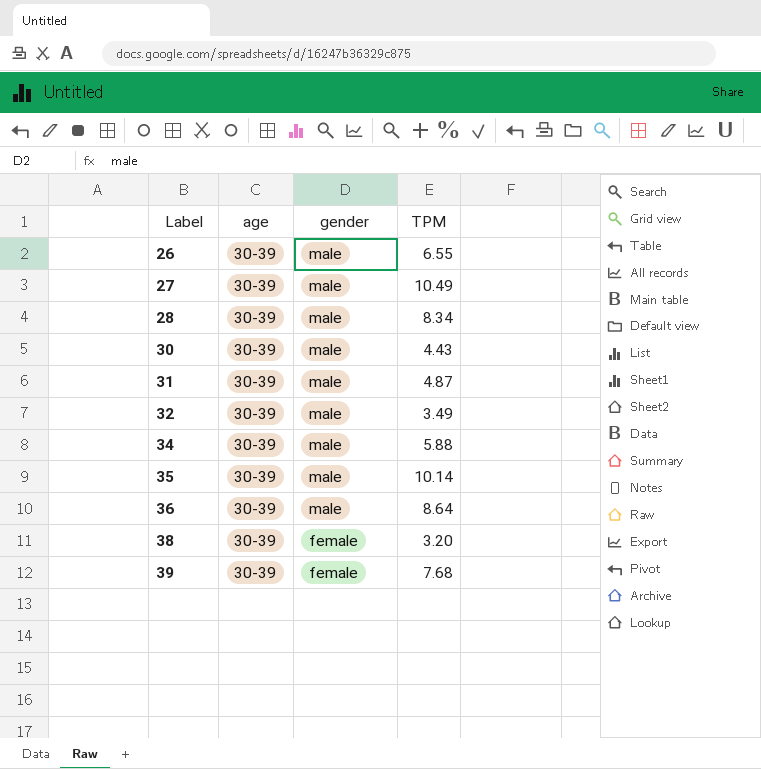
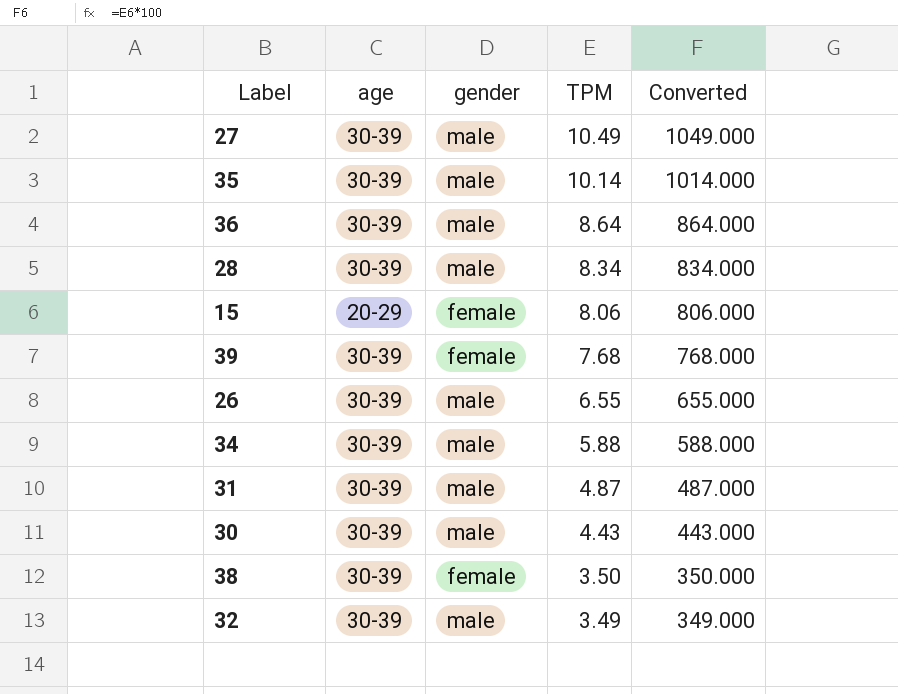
row order: Label ascending -> TPM descending
column Converted | formula: none -> [TPM] * 100
row 15: none -> 20-29 | female | 8.06 | 806.000
38 | TPM: 3.20 -> 3.50

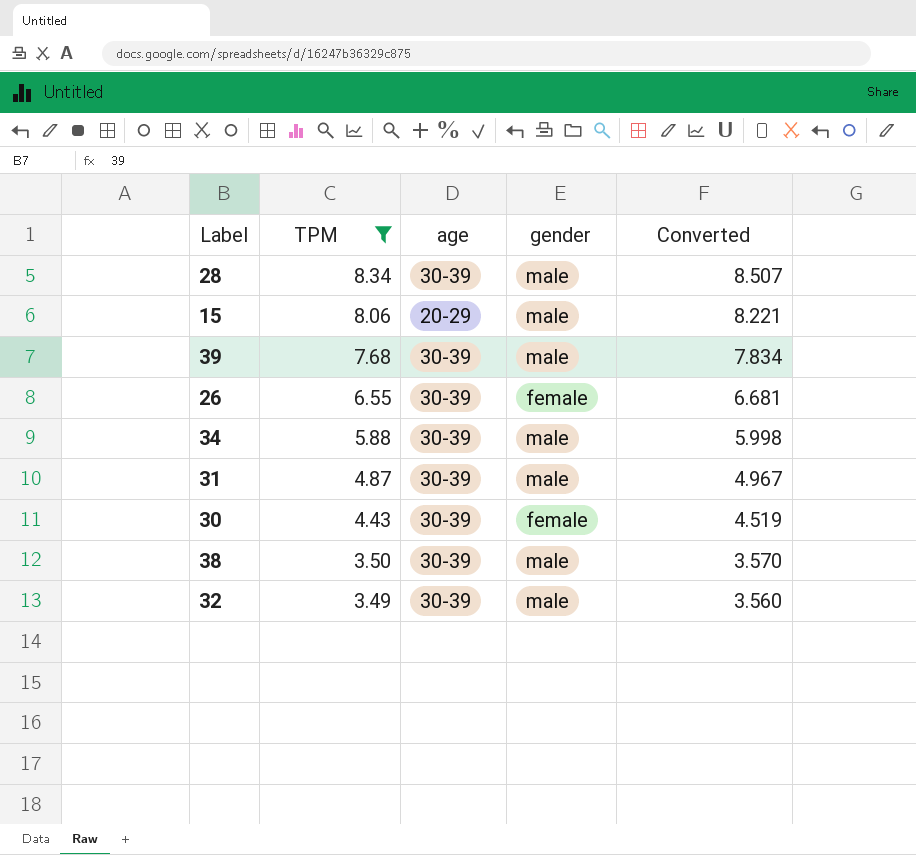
filter: none -> TPM <= 8.34
column TPM | position: 4 -> 2
column Converted | formula: [TPM] * 100 -> [TPM] * 1.02
15 | gender: female -> male
39 | gender: female -> male
26 | gender: male -> female
30 | gender: male -> female
38 | gender: female -> male

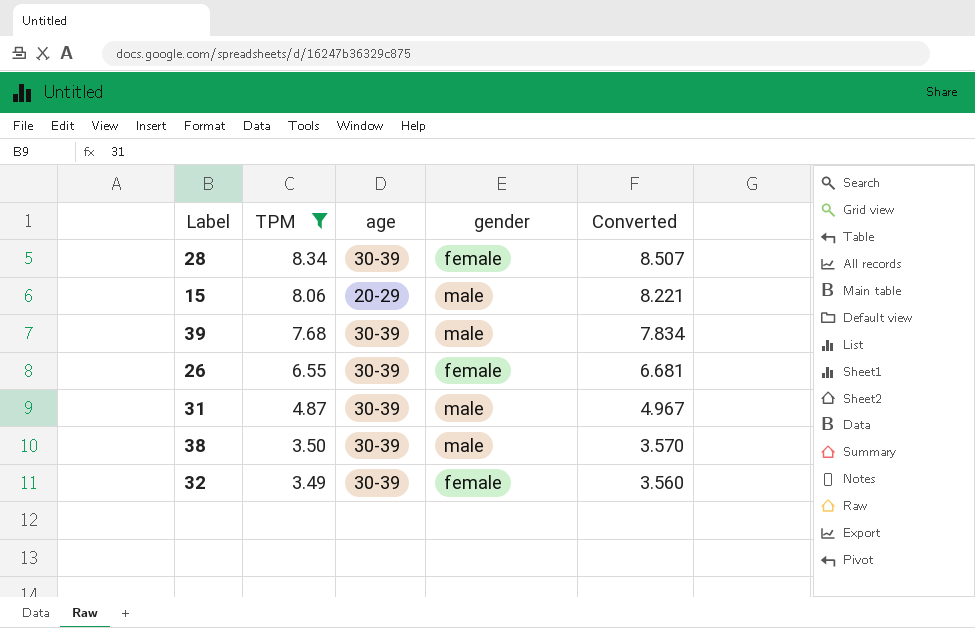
row 34: 5.88 | 30-39 | male | 5.998 -> none
row 30: 4.43 | 30-39 | female | 4.519 -> none
28 | gender: male -> female
32 | gender: male -> female

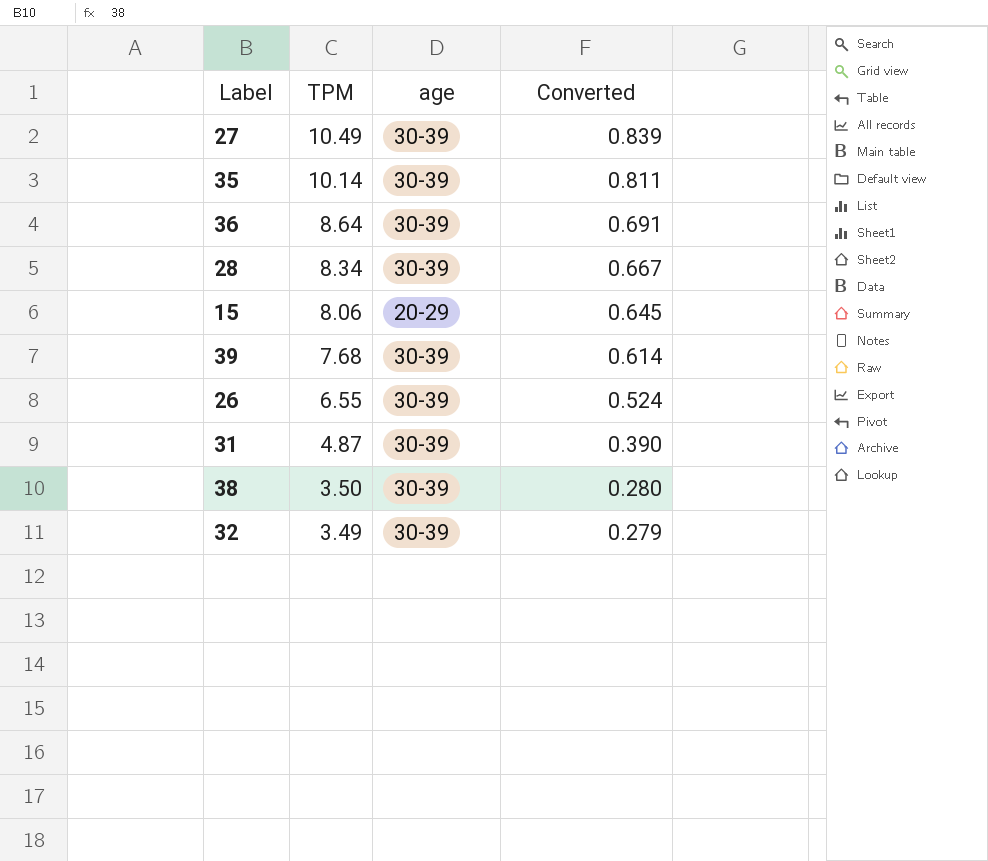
filter: TPM <= 8.34 -> none
column gender | position: 4 -> none
column Converted | formula: [TPM] * 1.02 -> [TPM] * 0.08

